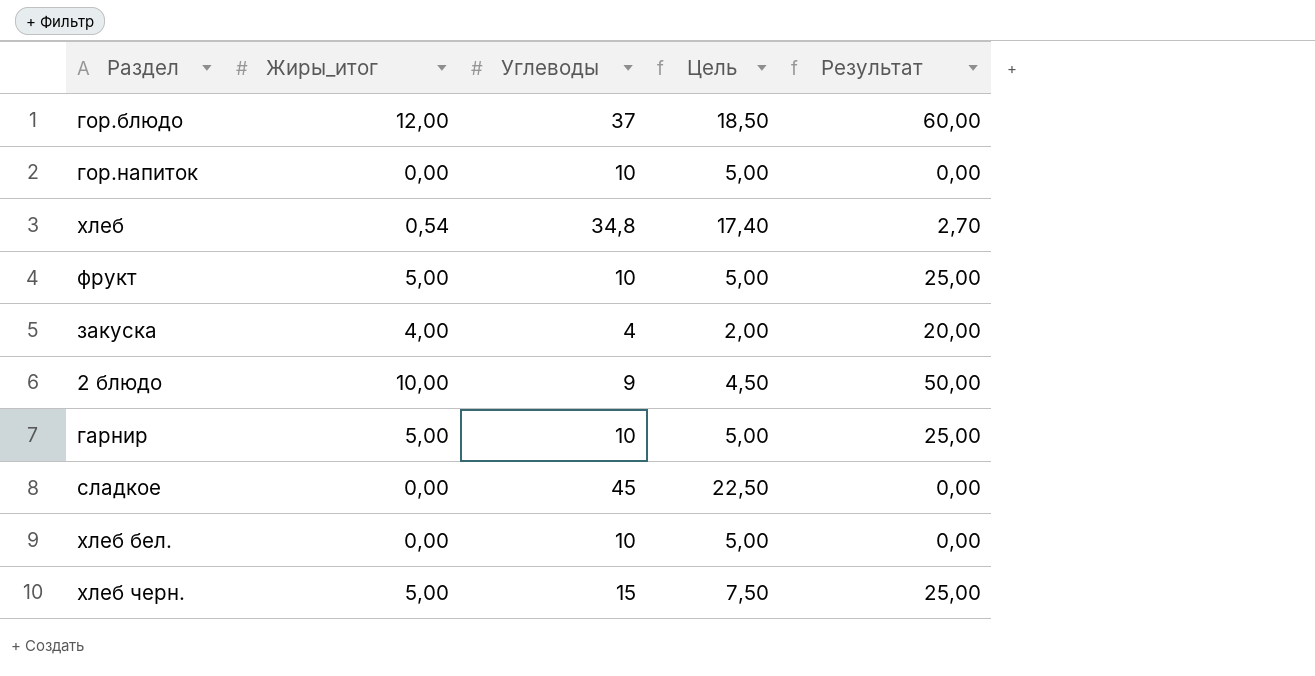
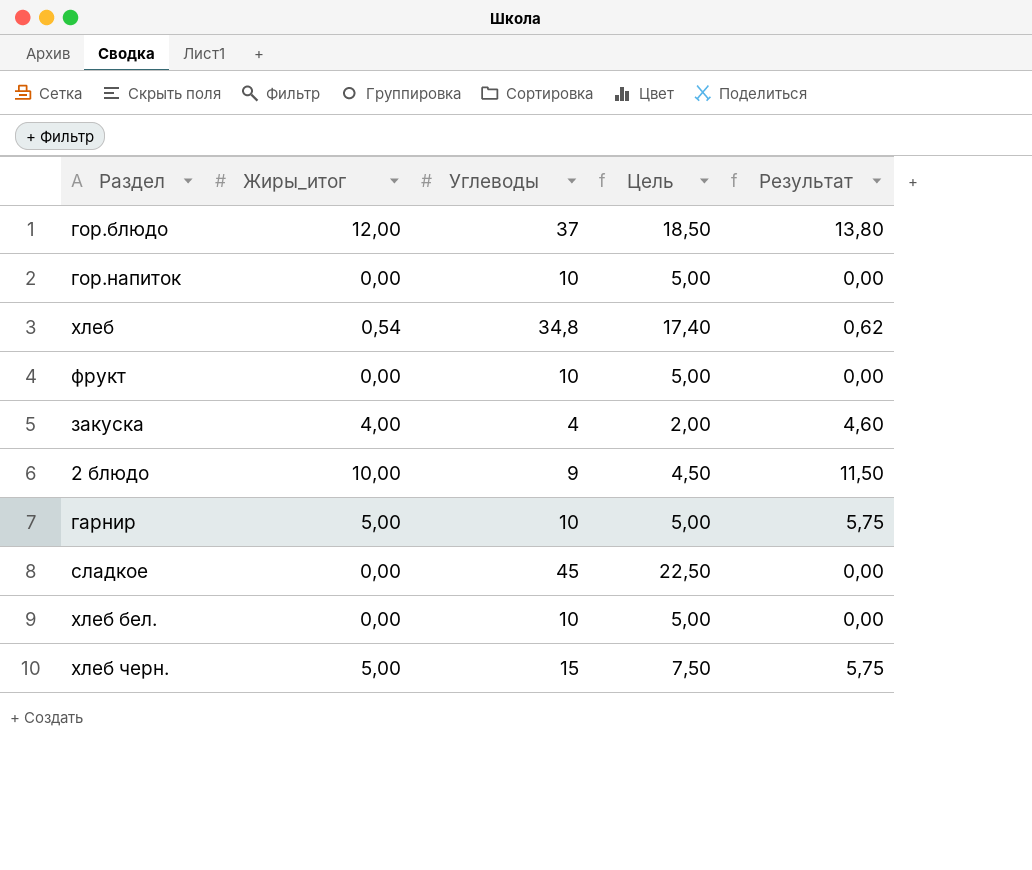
column Результат | formula: [Жиры_итог] * 5 -> [Жиры_итог] * 1,15
фрукт | Жиры_итог: 5,00 -> 0,00

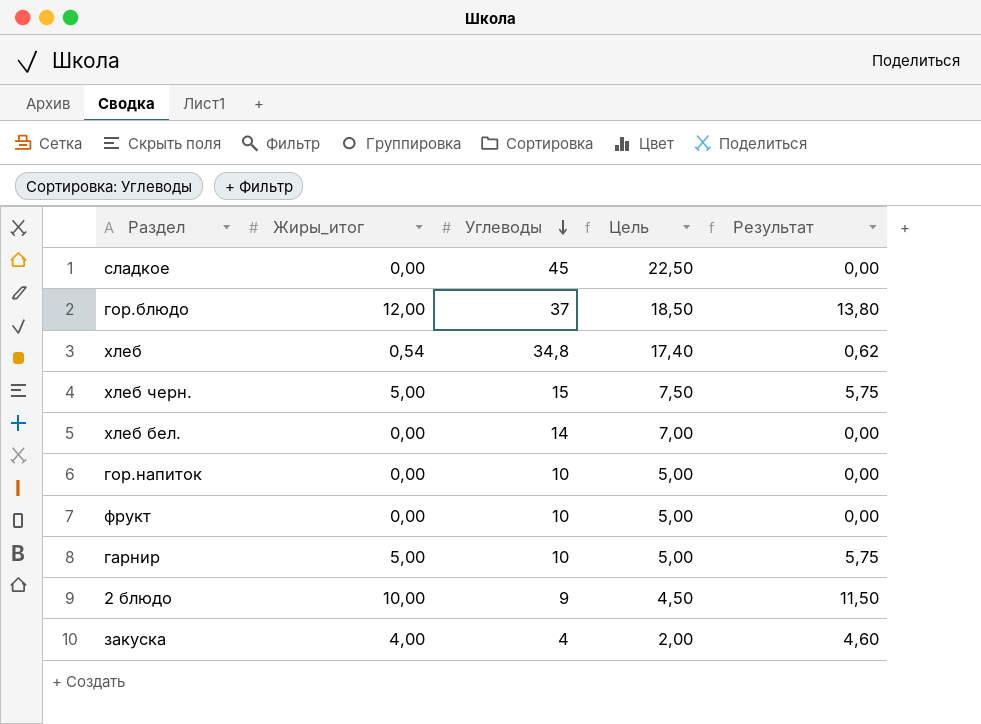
row order: none -> Углеводы descending
хлеб бел. | Углеводы: 10 -> 14
хлеб бел. | Цель: 5,00 -> 7,00

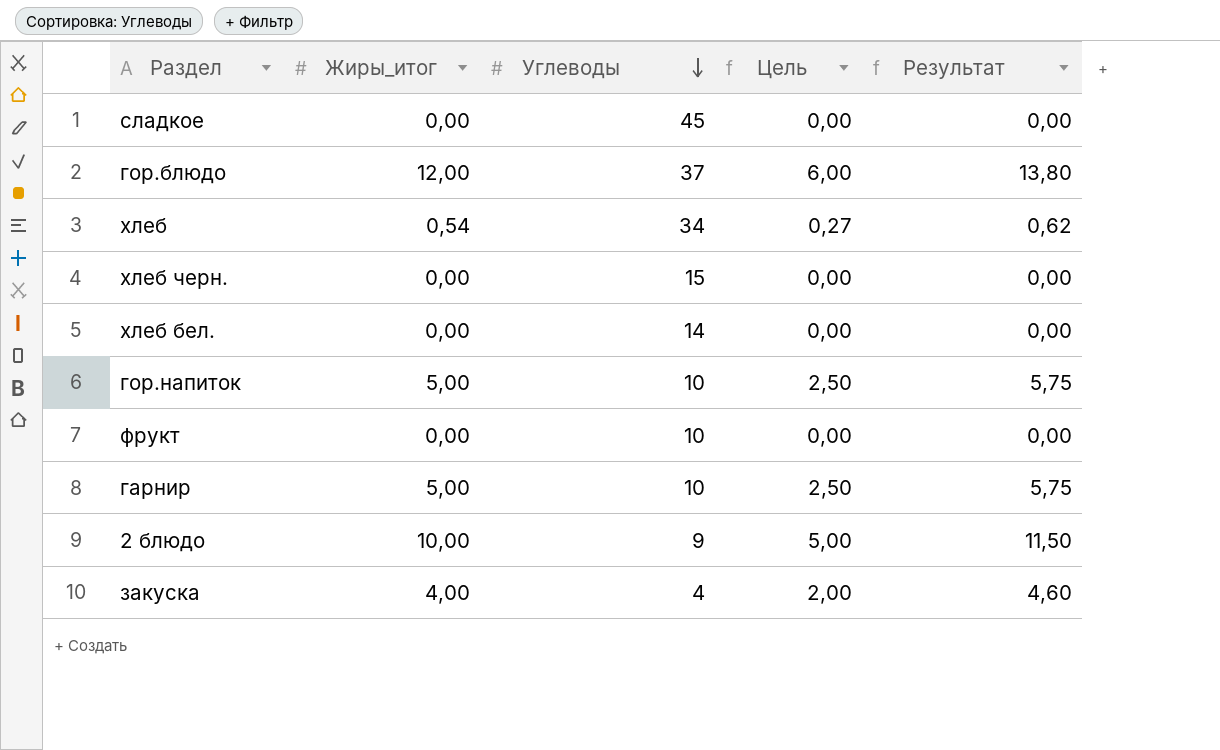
column Цель | formula: [Углеводы] * 0,5 -> [Жиры_итог] * 0,5
хлеб | Углеводы: 34,8 -> 34
хлеб черн. | Жиры_итог: 5,00 -> 0,00
хлеб черн. | Результат: 5,75 -> 0,00
гор.напиток | Жиры_итог: 0,00 -> 5,00
гор.напиток | Результат: 0,00 -> 5,75

